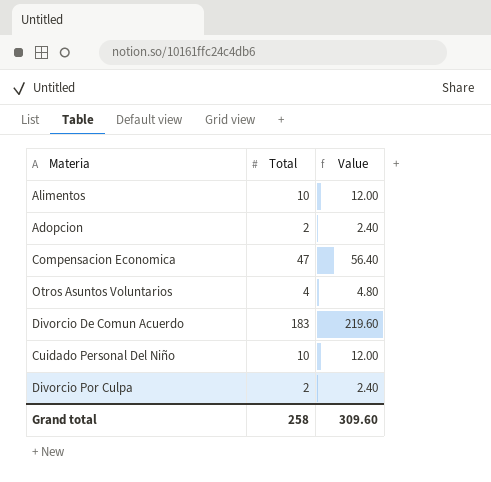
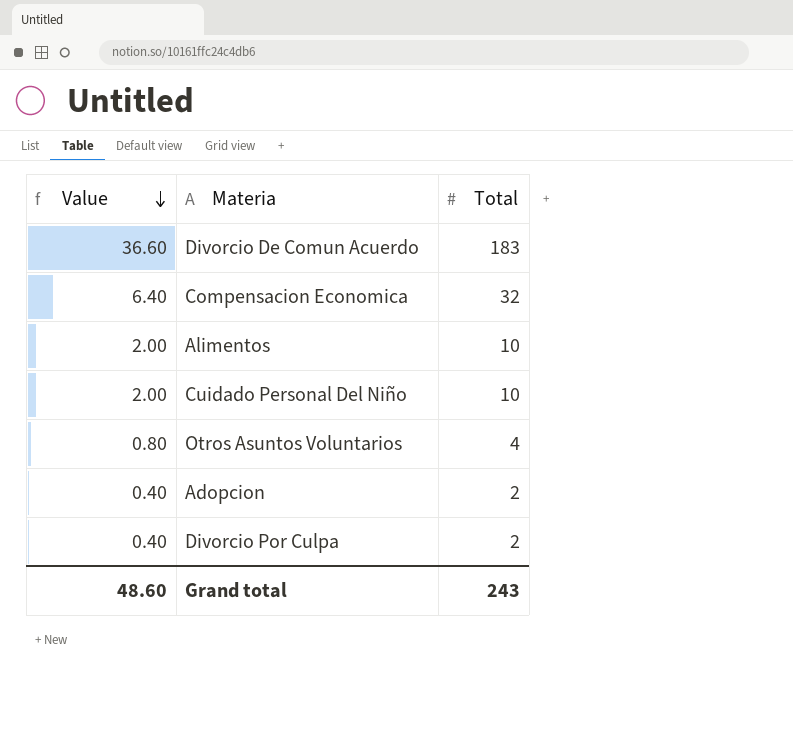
row order: none -> Value descending
column Value | formula: [Total] * 1.2 -> [Total] * 0.2
column Value | position: 3 -> 1
Compensacion Economica | Total: 47 -> 32
Grand total | Value: 309.60 -> 48.60
Grand total | Total: 258 -> 243

